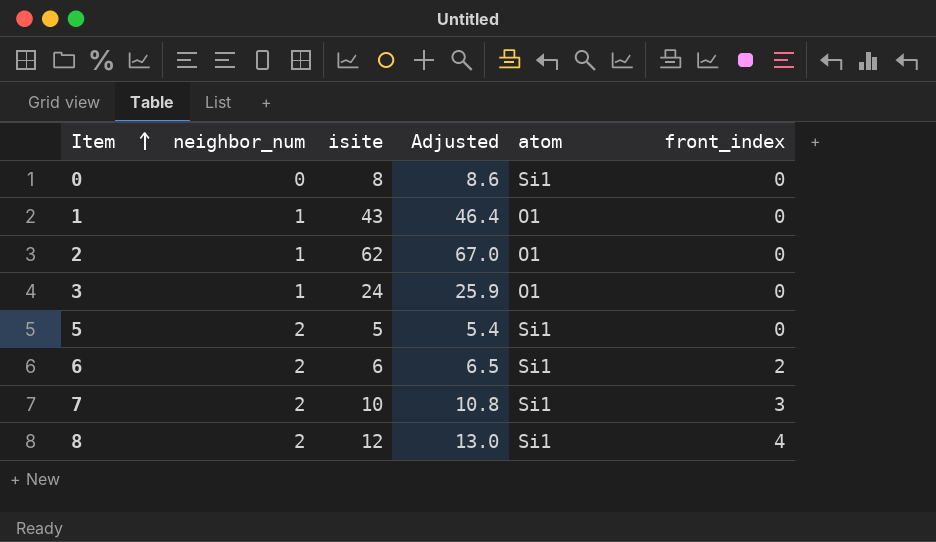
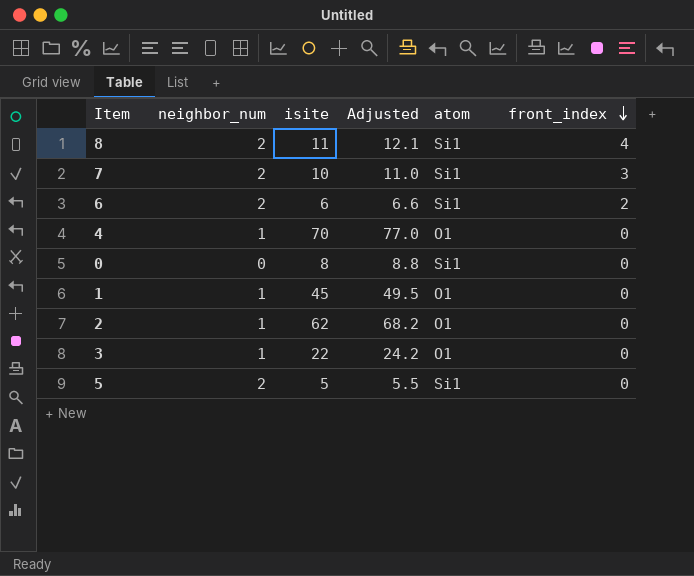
row order: Item ascending -> front_index descending
column Adjusted | formula: [isite] * 1.08 -> [isite] * 1.1
8 | isite: 12 -> 11
row 4: none -> 1 | 70 | 77.0 | O1 | 0
1 | isite: 43 -> 45
3 | isite: 24 -> 22

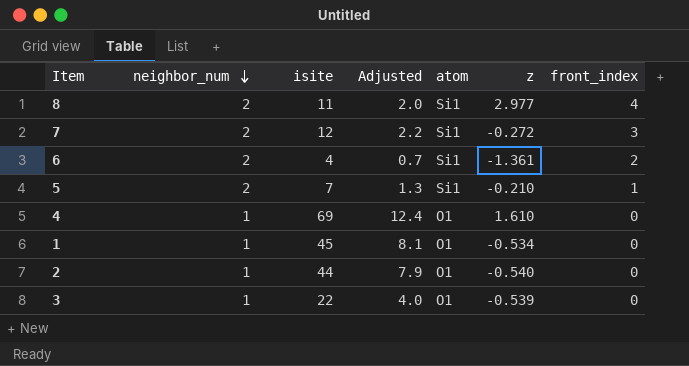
row order: front_index descending -> neighbor_num descending
column Adjusted | formula: [isite] * 1.1 -> [isite] * 0.18
column z | position: none -> 6
row 0: 0 | 8 | 8.8 | Si1 | 0 -> none
7 | isite: 10 -> 12
6 | isite: 6 -> 4
5 | isite: 5 -> 7
5 | front_index: 0 -> 1
4 | isite: 70 -> 69
2 | isite: 62 -> 44

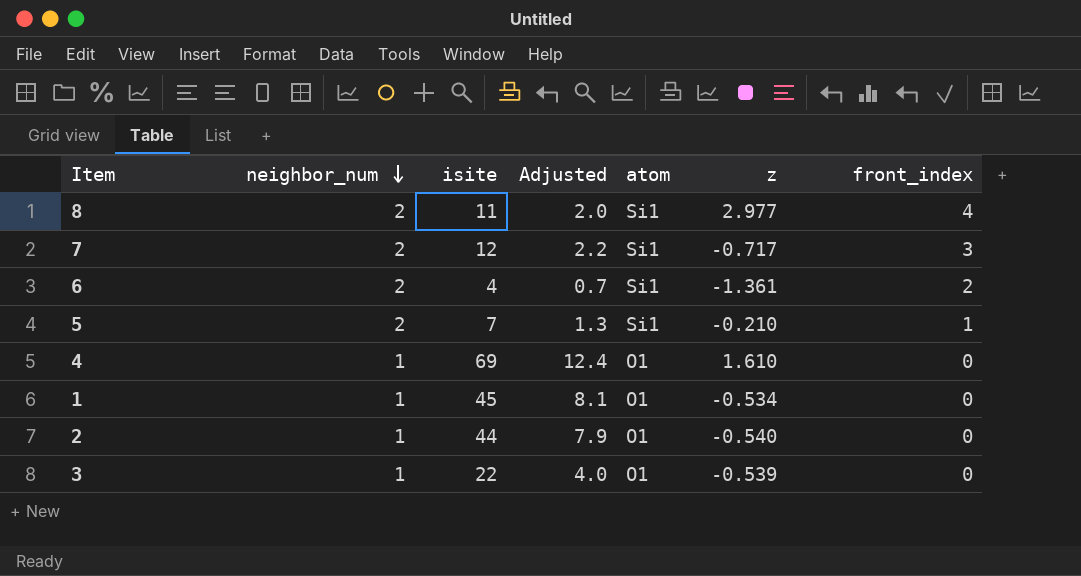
7 | z: -0.272 -> -0.717

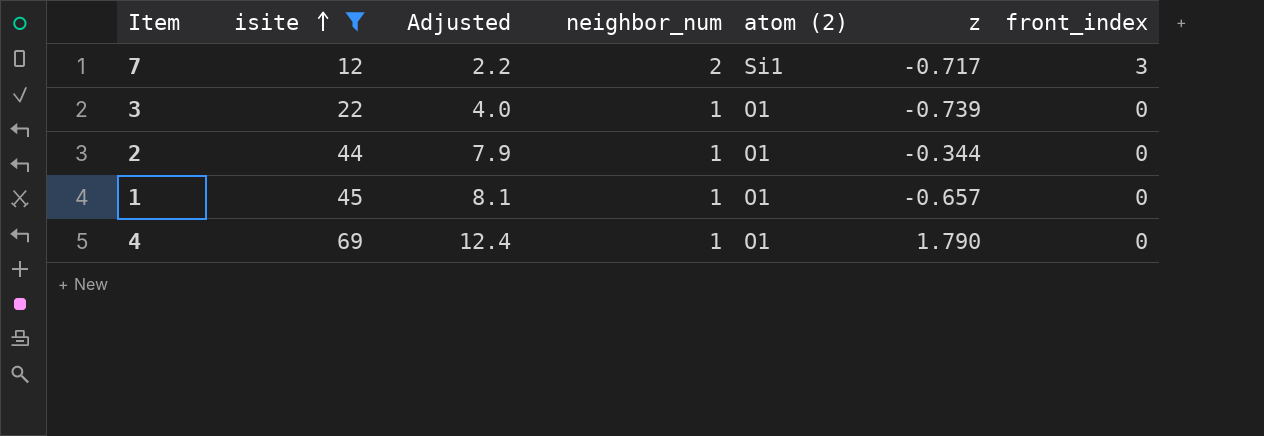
filter: none -> isite >= 12
row order: neighbor_num descending -> isite ascending
column neighbor_num | position: 2 -> 4
column name: atom -> atom (2)
3 | z: -0.539 -> -0.739
2 | z: -0.540 -> -0.344
1 | z: -0.534 -> -0.657
4 | z: 1.610 -> 1.790

